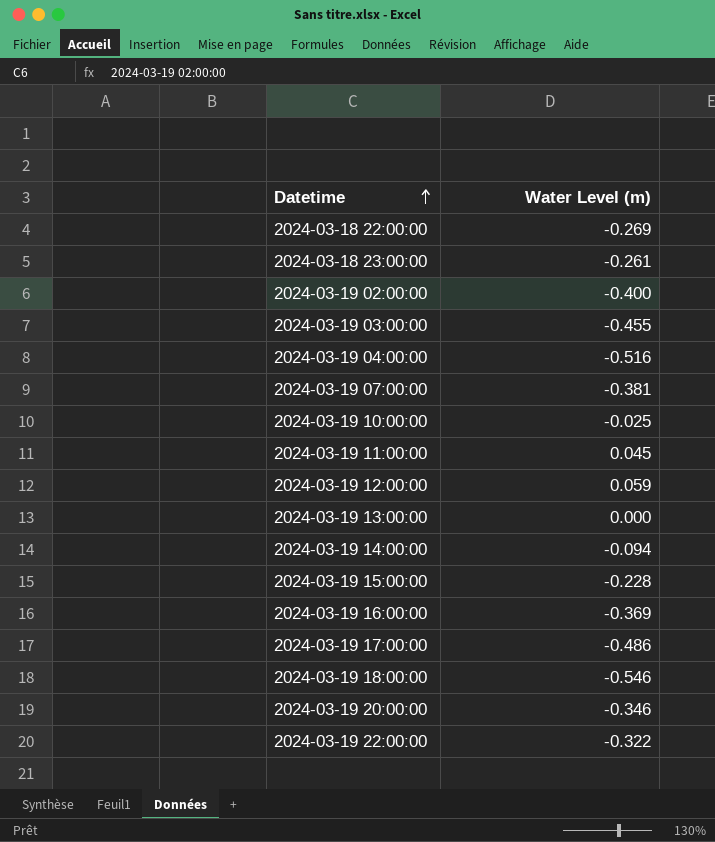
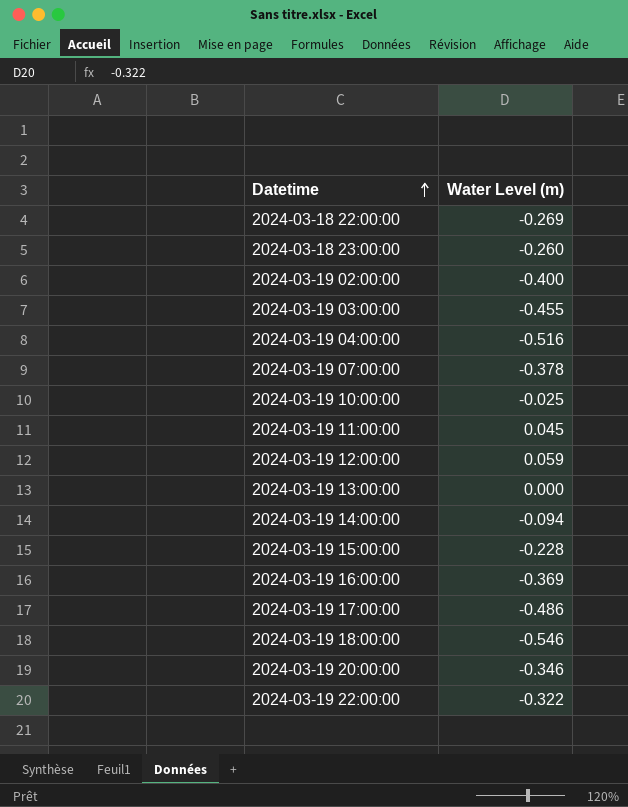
2024-03-18 23:00:00 | Water Level (m): -0.261 -> -0.260
2024-03-19 07:00:00 | Water Level (m): -0.381 -> -0.378

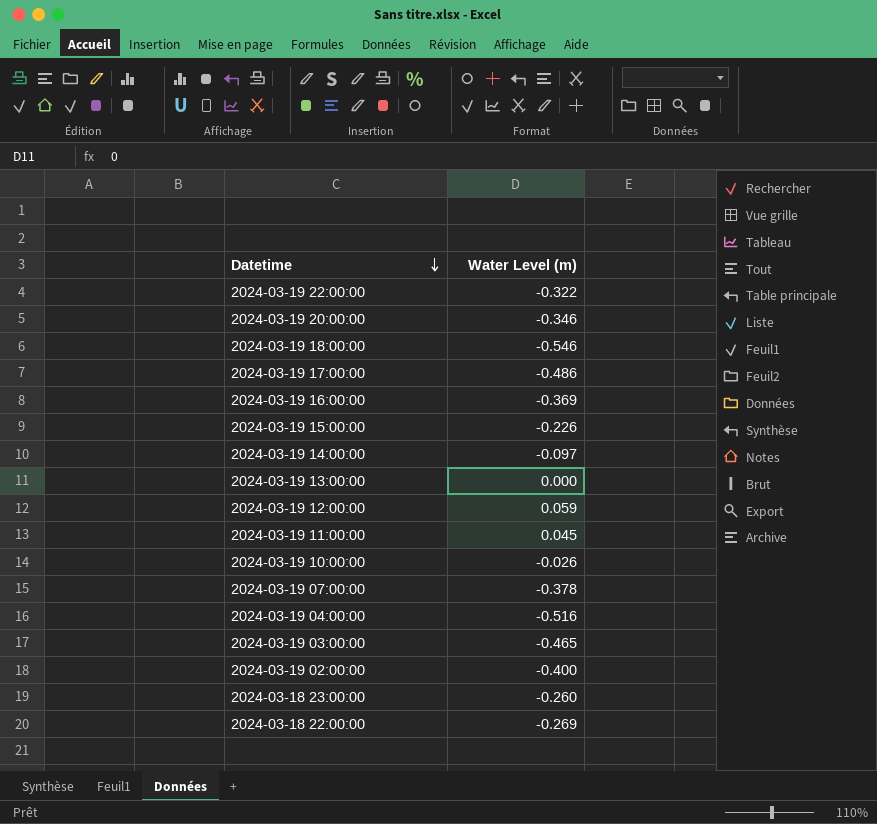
row order: Datetime ascending -> Datetime descending
2024-03-19 15:00:00 | Water Level (m): -0.228 -> -0.226
2024-03-19 14:00:00 | Water Level (m): -0.094 -> -0.097
2024-03-19 10:00:00 | Water Level (m): -0.025 -> -0.026
2024-03-19 03:00:00 | Water Level (m): -0.455 -> -0.465

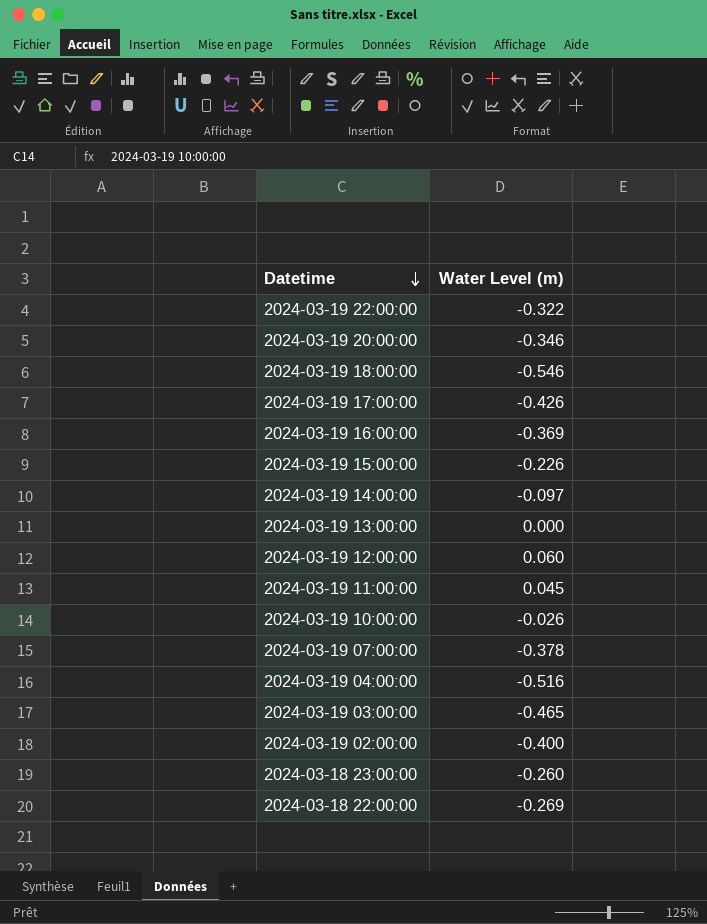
2024-03-19 17:00:00 | Water Level (m): -0.486 -> -0.426
2024-03-19 12:00:00 | Water Level (m): 0.059 -> 0.060

